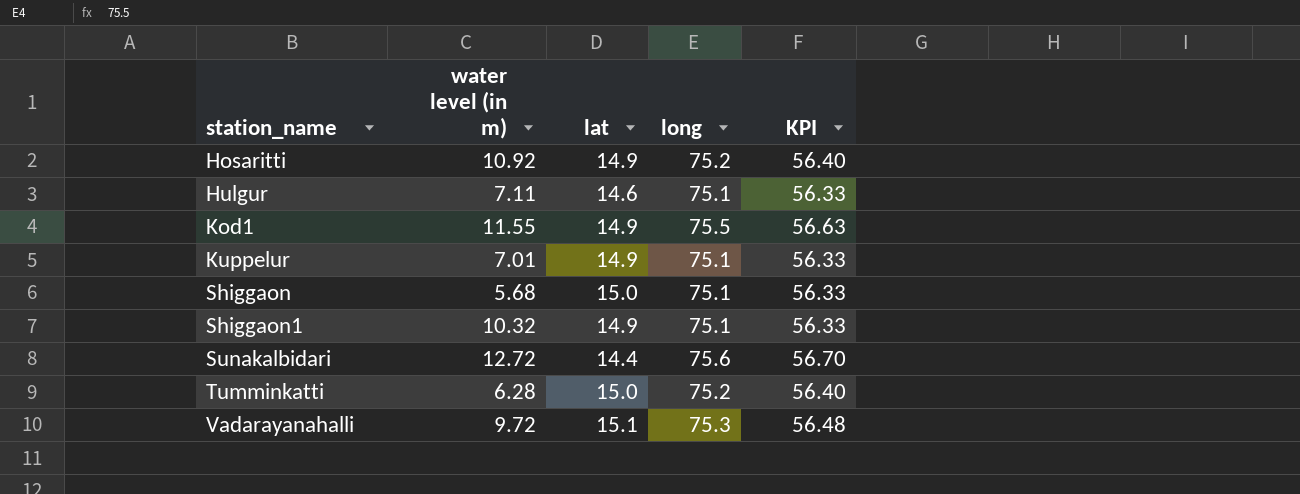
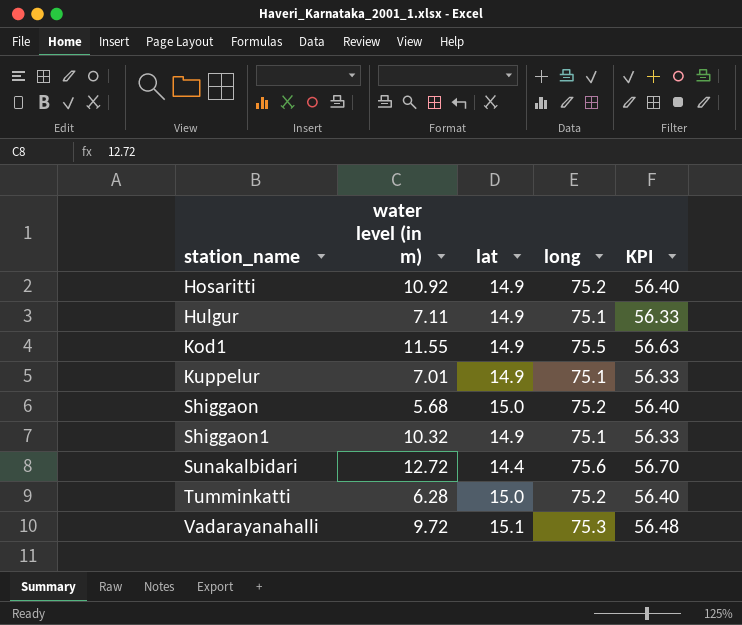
Hulgur | lat: 14.6 -> 14.9
Shiggaon | long: 75.1 -> 75.2
Shiggaon | KPI: 56.33 -> 56.40

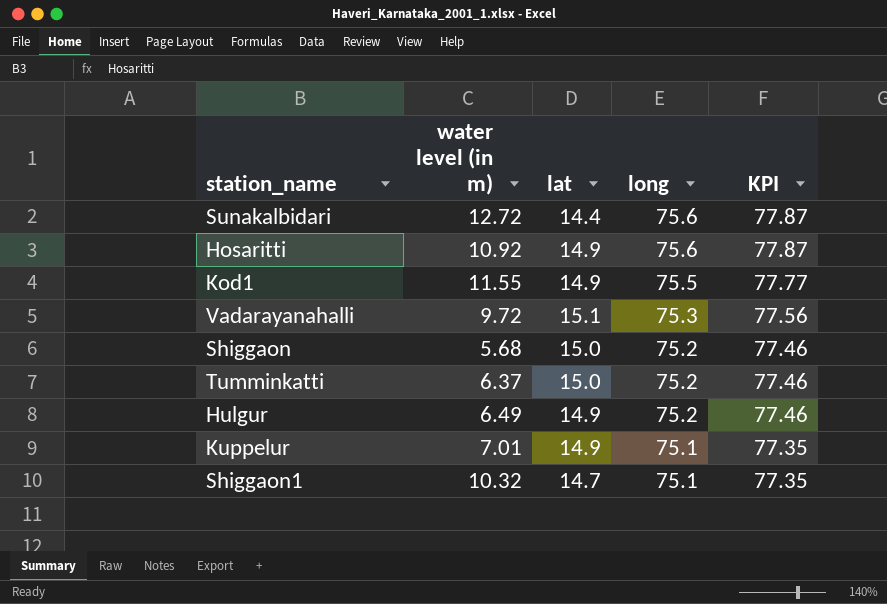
row order: station_name ascending -> long descending
column KPI | formula: [long] * 0.75 -> [long] * 1.03
Hosaritti | long: 75.2 -> 75.6
Tumminkatti | water level (in m): 6.28 -> 6.37
Hulgur | water level (in m): 7.11 -> 6.49
Hulgur | long: 75.1 -> 75.2
Shiggaon1 | lat: 14.9 -> 14.7

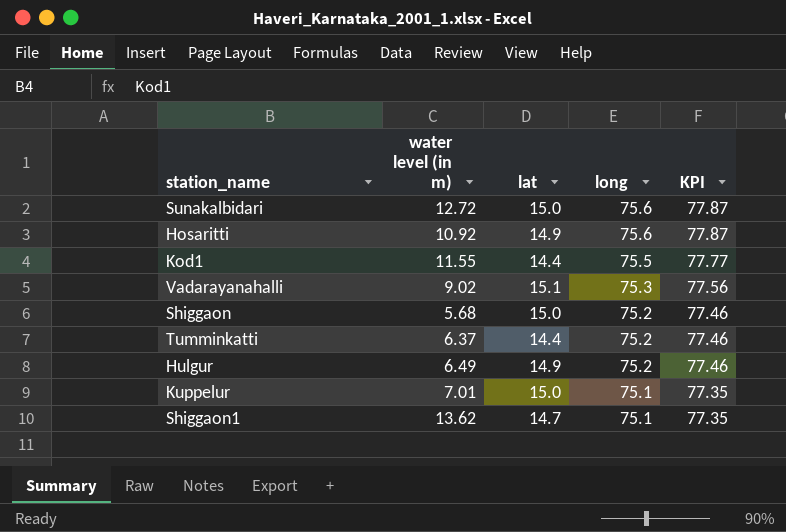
Sunakalbidari | lat: 14.4 -> 15.0
Kod1 | lat: 14.9 -> 14.4
Vadarayanahalli | water level (in m): 9.72 -> 9.02
Tumminkatti | lat: 15.0 -> 14.4
Kuppelur | lat: 14.9 -> 15.0
Shiggaon1 | water level (in m): 10.32 -> 13.62

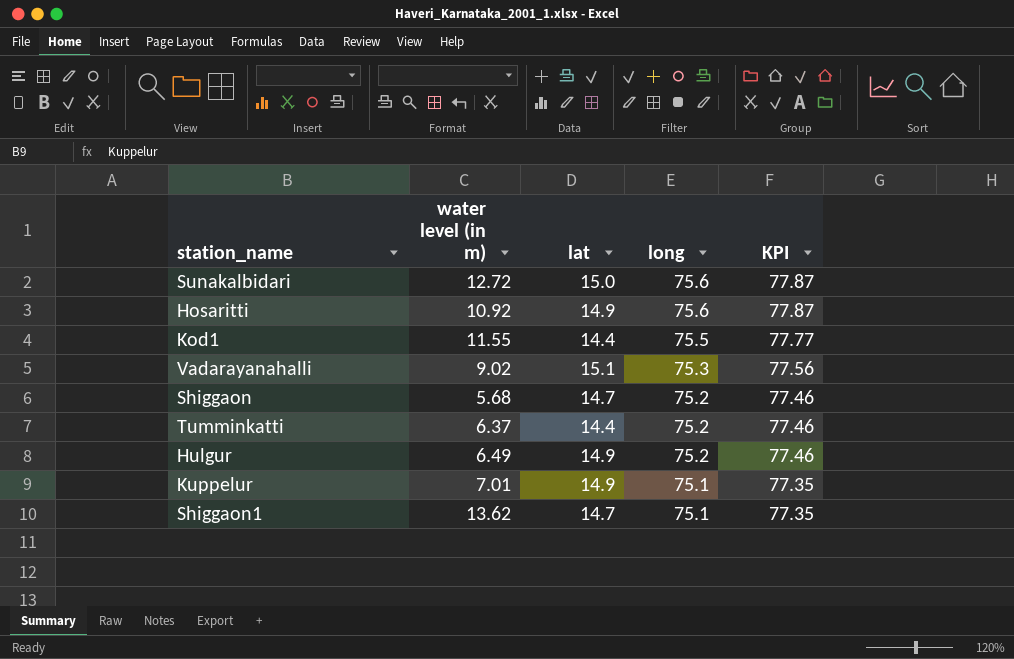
Shiggaon | lat: 15.0 -> 14.7
Kuppelur | lat: 15.0 -> 14.9

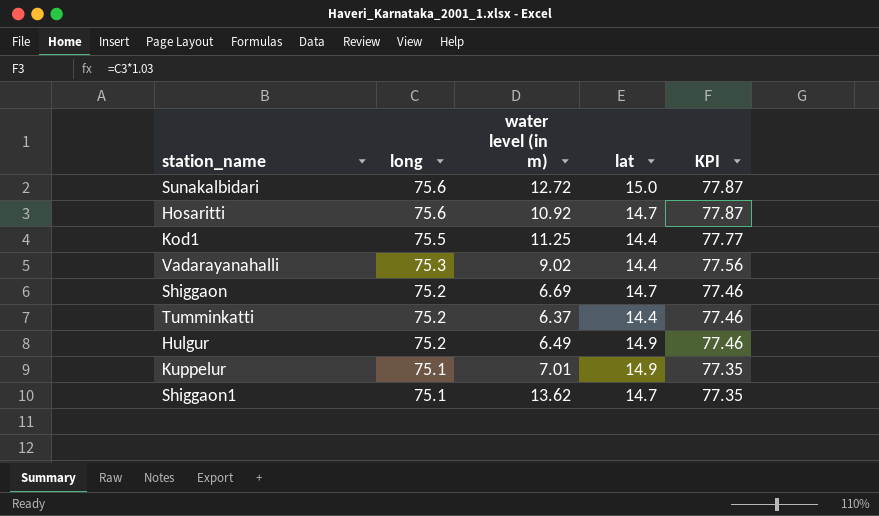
column long | position: 4 -> 2
Hosaritti | lat: 14.9 -> 14.7
Kod1 | water level (in m): 11.55 -> 11.25
Vadarayanahalli | lat: 15.1 -> 14.4
Shiggaon | water level (in m): 5.68 -> 6.69

